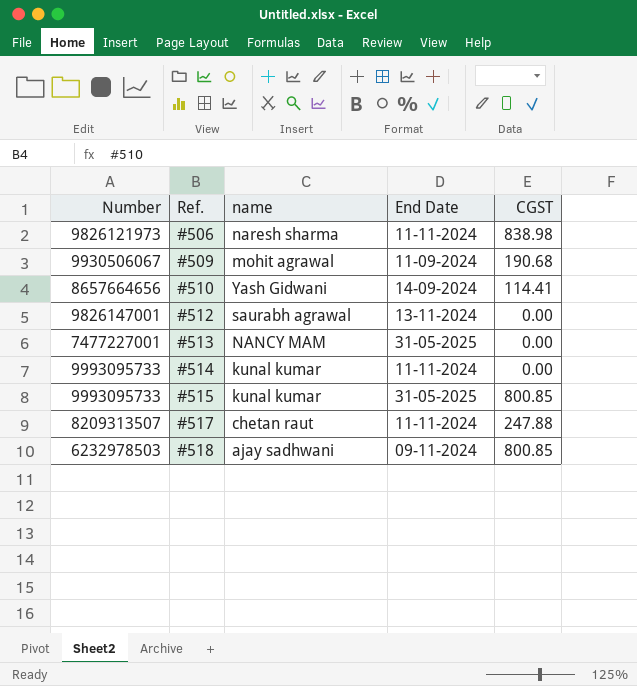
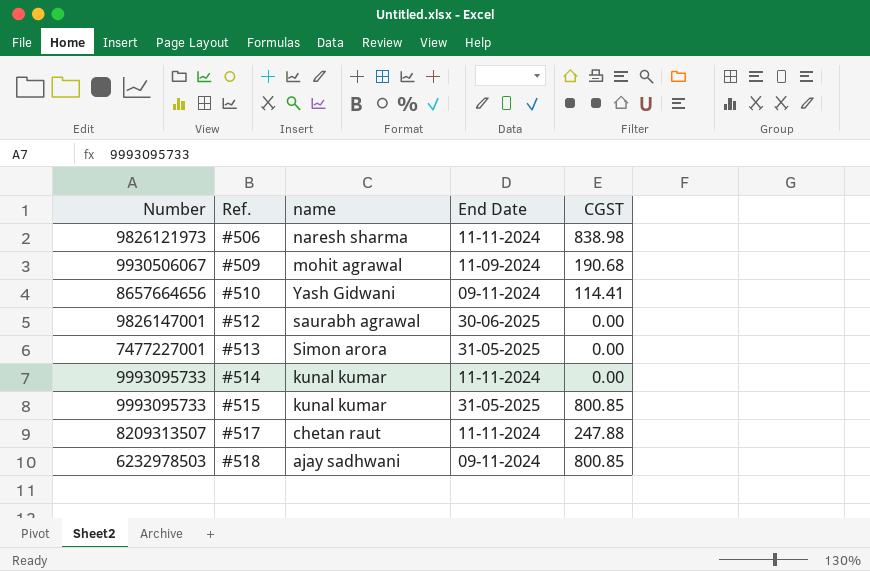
#510 | End Date: 14-09-2024 -> 09-11-2024
#512 | End Date: 13-11-2024 -> 30-06-2025
#513 | name: NANCY MAM -> Simon arora

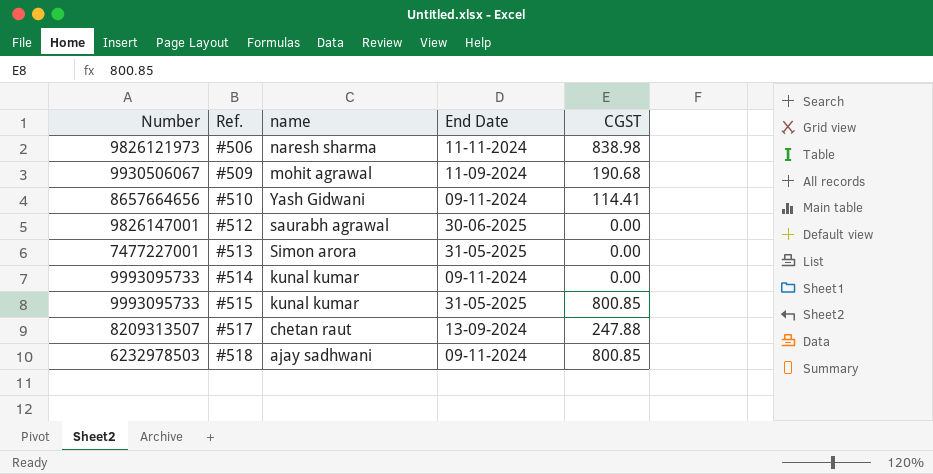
#514 | End Date: 11-11-2024 -> 09-11-2024
#517 | End Date: 11-11-2024 -> 13-09-2024

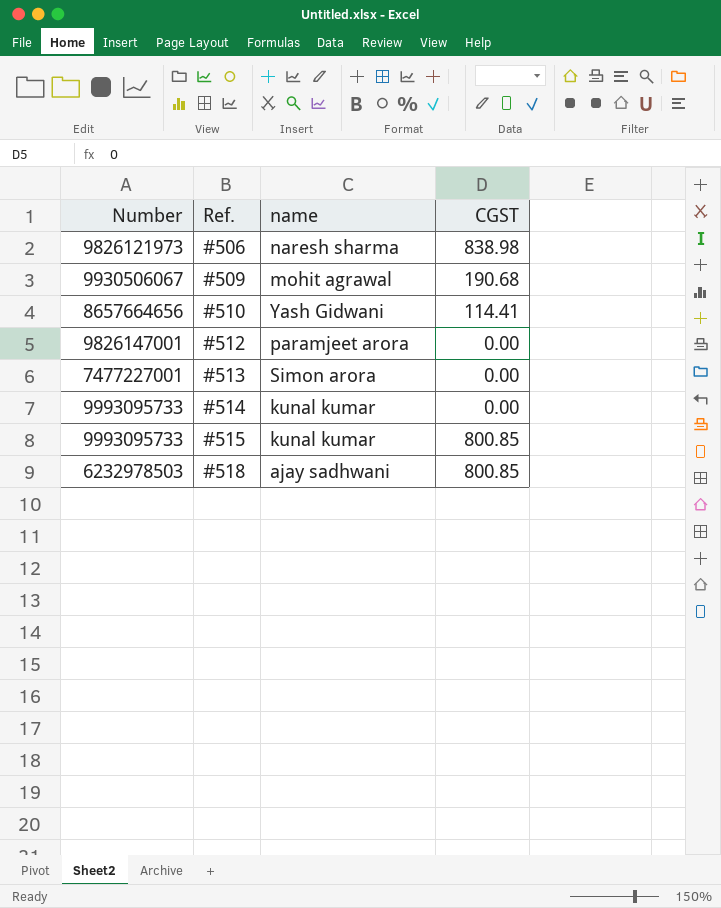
column End Date | position: 4 -> none
row #517: 8209313507 | chetan raut | 13-09-2024 | 247.88 -> none
#512 | name: saurabh agrawal -> paramjeet arora

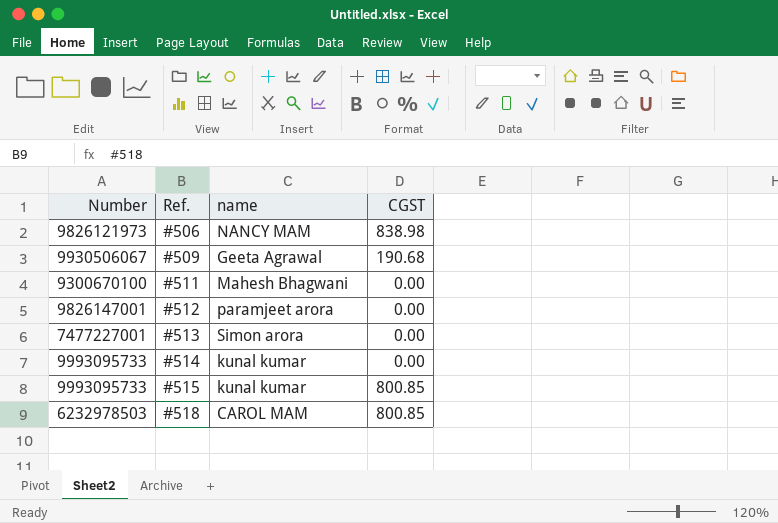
row #510: 8657664656 | Yash Gidwani | 114.41 -> none
#506 | name: naresh sharma -> NANCY MAM
#509 | name: mohit agrawal -> Geeta Agrawal
row #511: none -> 9300670100 | Mahesh Bhagwani | 0.00
#518 | name: ajay sadhwani -> CAROL MAM

